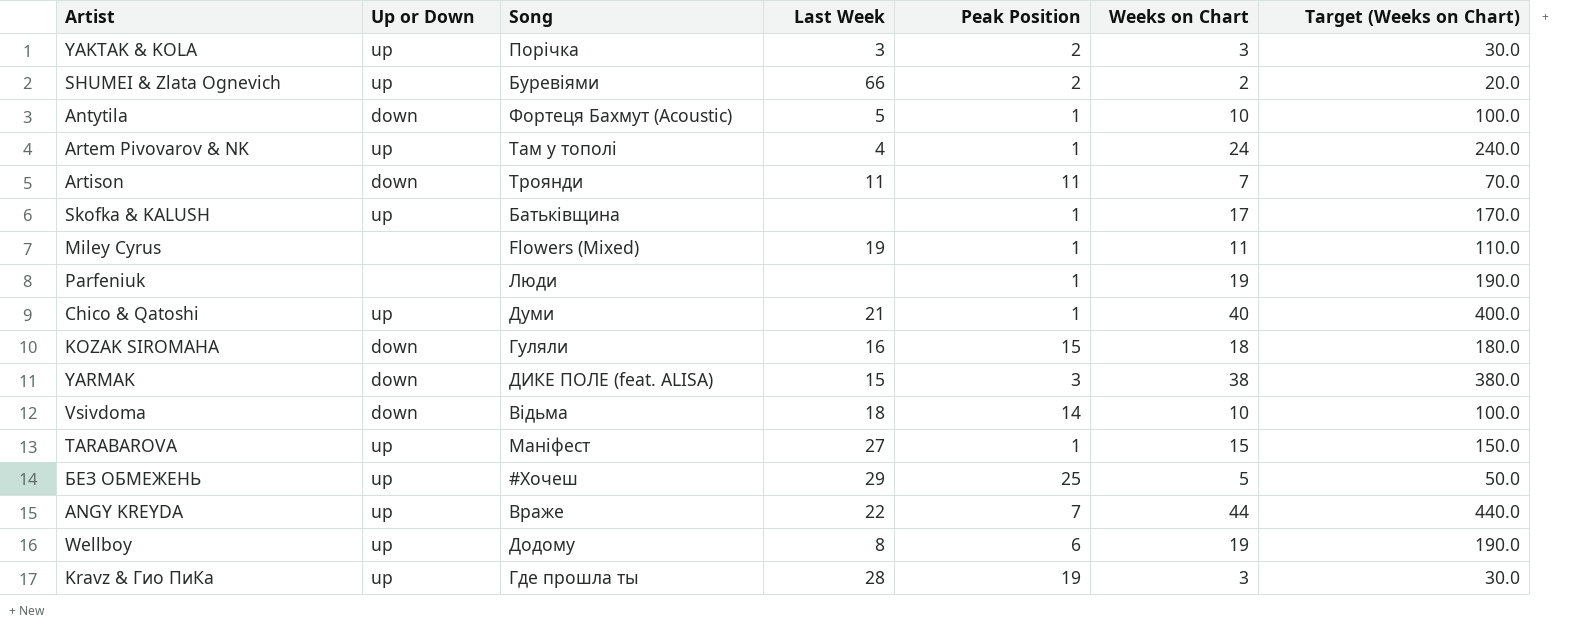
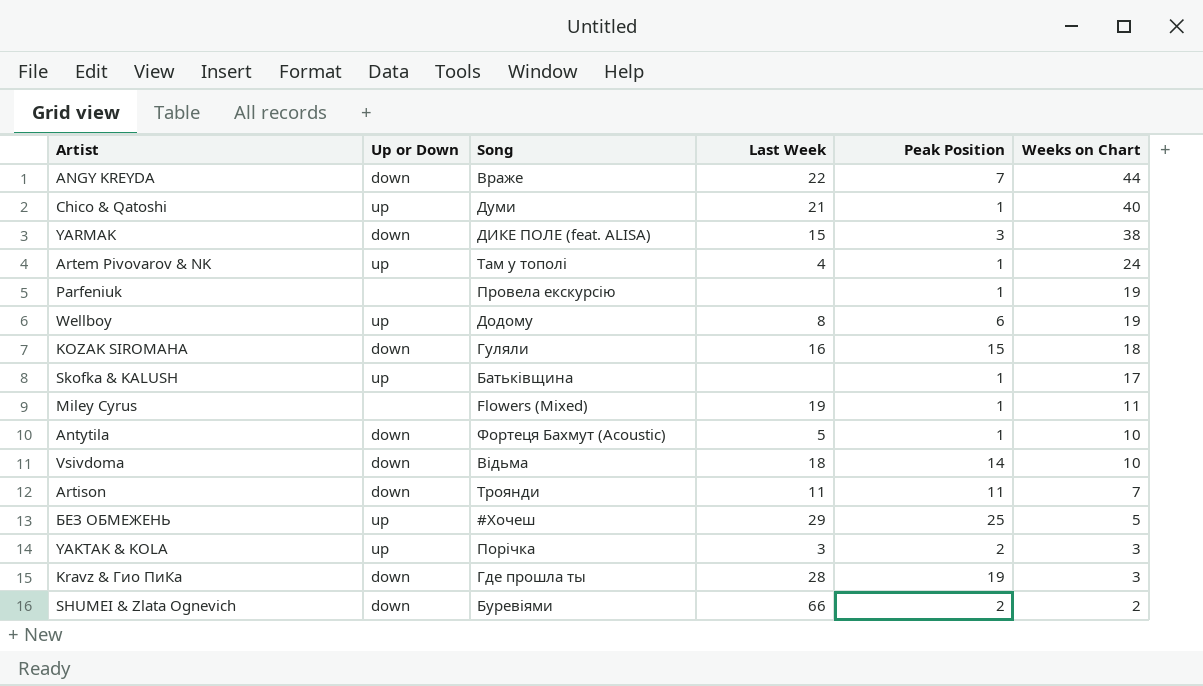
row order: none -> Weeks on Chart descending
column Target (Weeks on Chart) | formula: [Weeks on Chart] * 10 -> none
row TARABAROVA: up | Маніфест | 27 | 1 | 15 | 150.0 -> none
ANGY KREYDA | Up or Down: up -> down
Parfeniuk | Song: Люди -> Провела екскурсію
Kravz & Гио ПиКа | Up or Down: up -> down
SHUMEI & Zlata Ognevich | Up or Down: up -> down

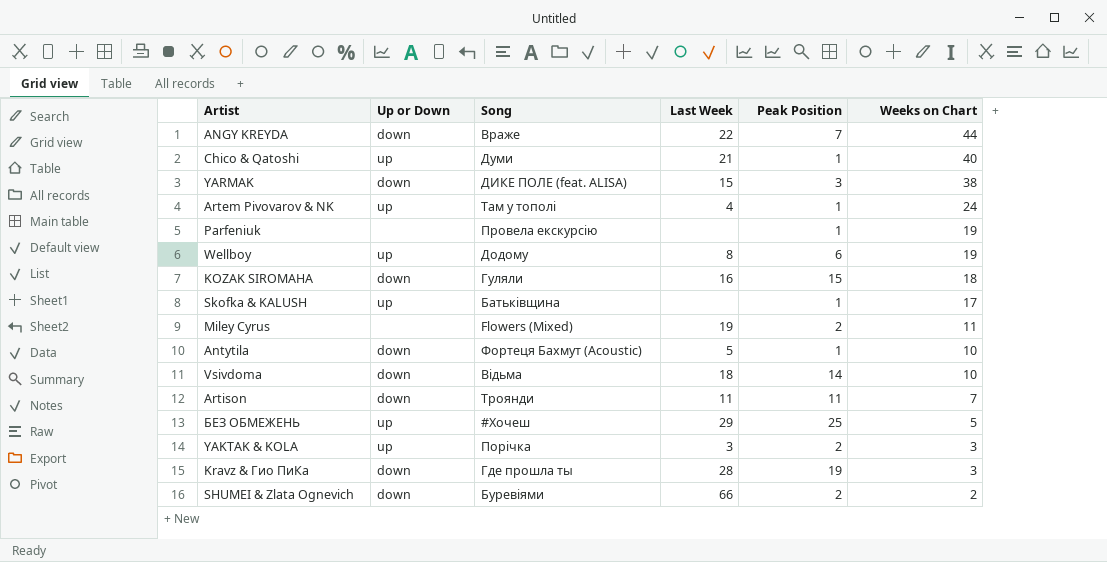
Miley Cyrus | Peak Position: 1 -> 2

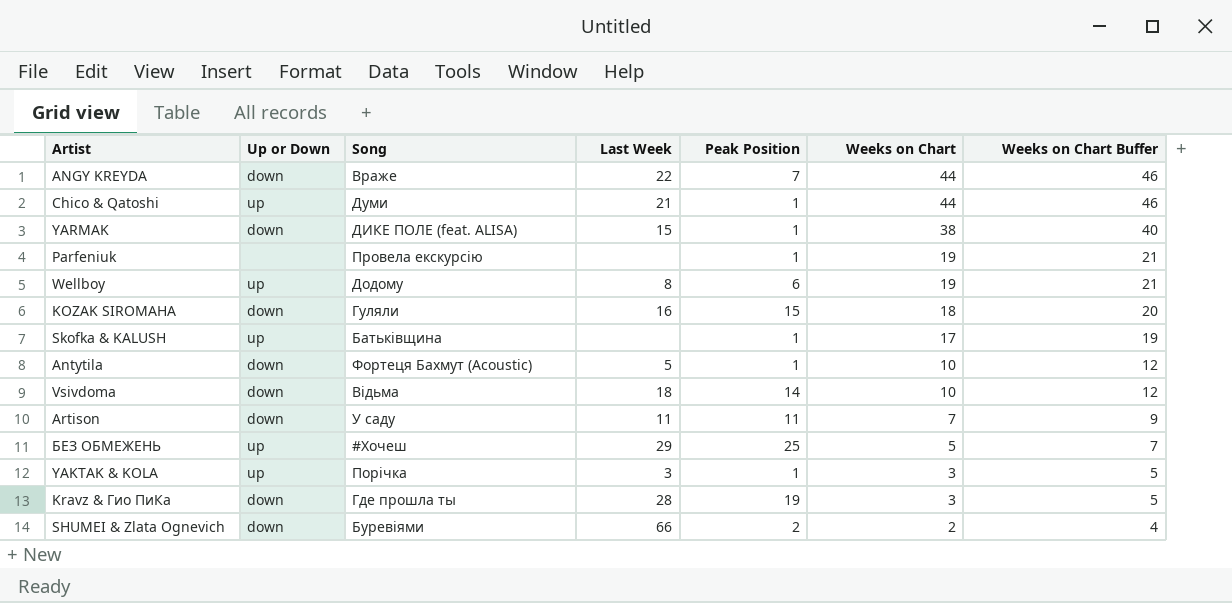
column Weeks on Chart Buffer | formula: none -> [Weeks on Chart] + 2
row Artem Pivovarov & NK: up | Там у тополі | 4 | 1 | 24 -> none
row Miley Cyrus: none | Flowers (Mixed) | 19 | 2 | 11 -> none
Chico & Qatoshi | Weeks on Chart: 40 -> 44
YARMAK | Peak Position: 3 -> 1
Artison | Song: Троянди -> У саду
YAKTAK & KOLA | Peak Position: 2 -> 1

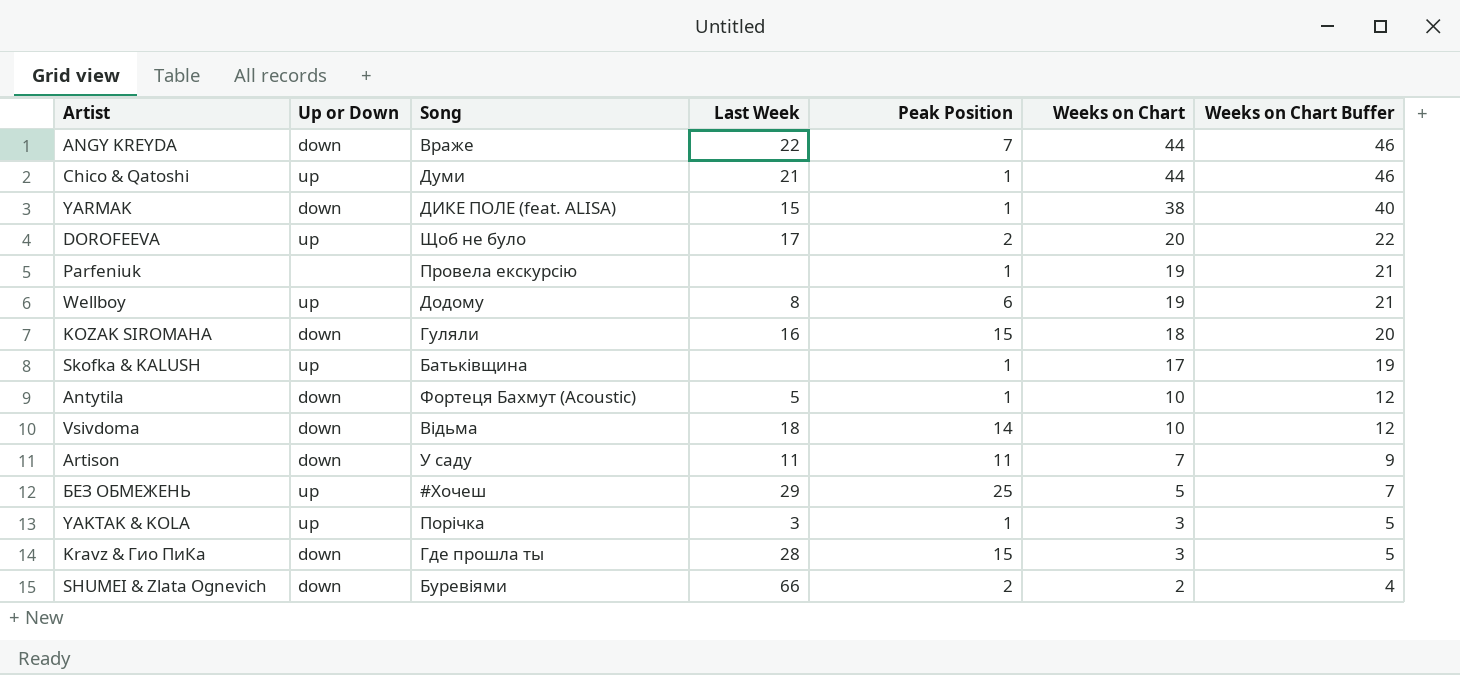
row DOROFEEVA: none -> up | Щоб не було | 17 | 2 | 20 | 22
Kravz & Гио ПиКа | Peak Position: 19 -> 15

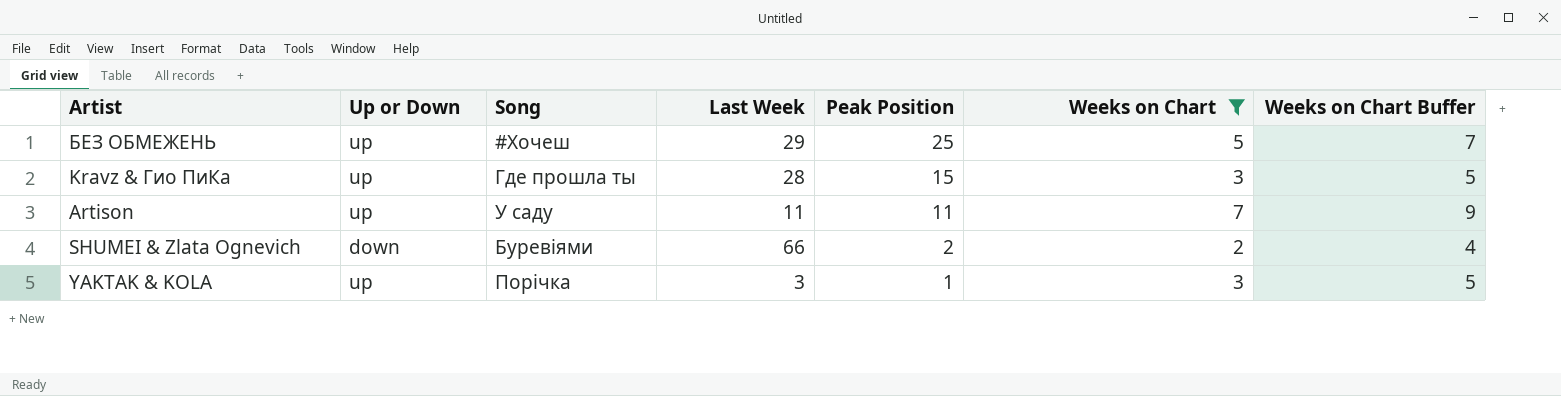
filter: none -> Weeks on Chart <= 7
row order: Weeks on Chart descending -> Peak Position descending
Kravz & Гио ПиКа | Up or Down: down -> up
Artison | Up or Down: down -> up

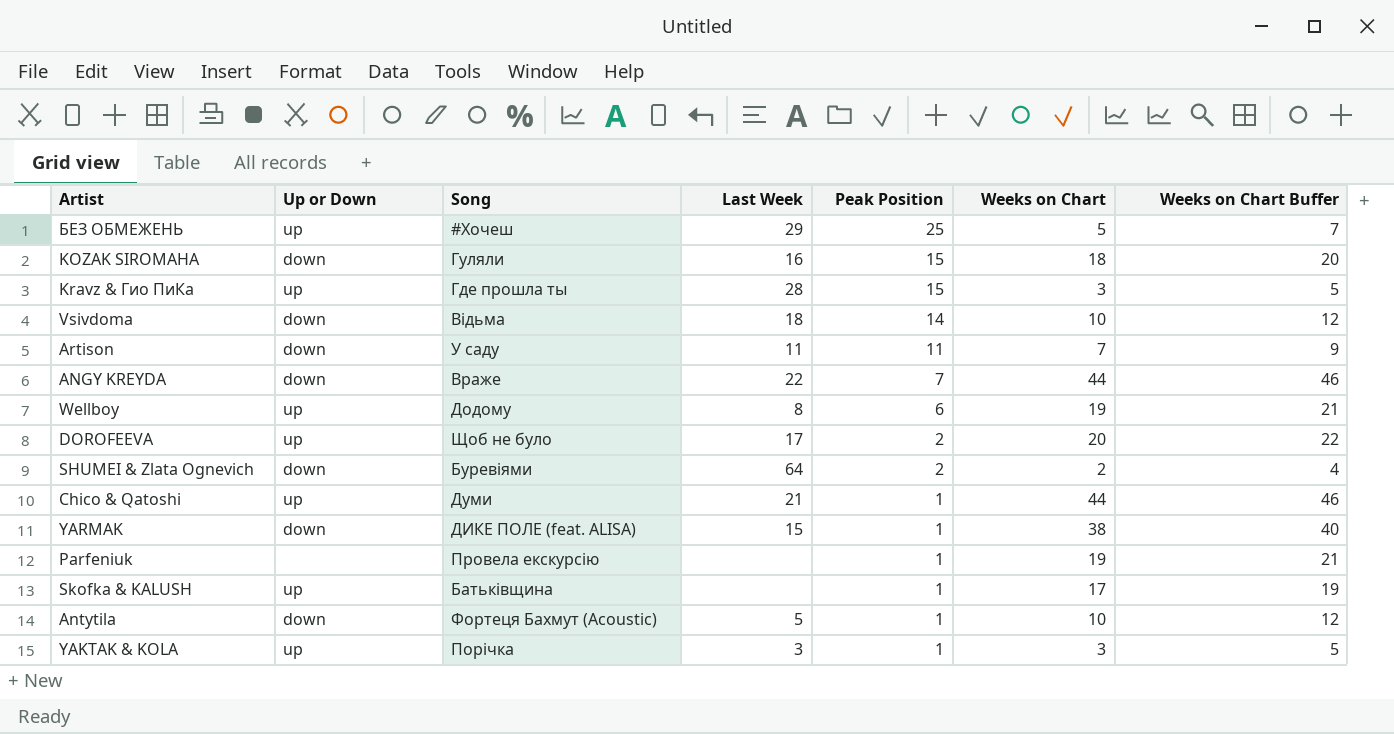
filter: Weeks on Chart <= 7 -> none
Artison | Up or Down: up -> down
SHUMEI & Zlata Ognevich | Last Week: 66 -> 64

